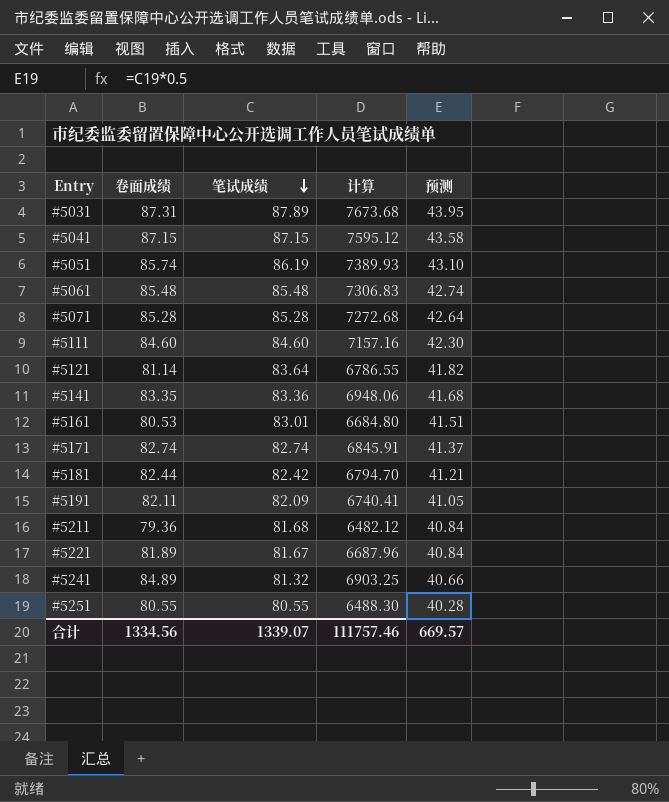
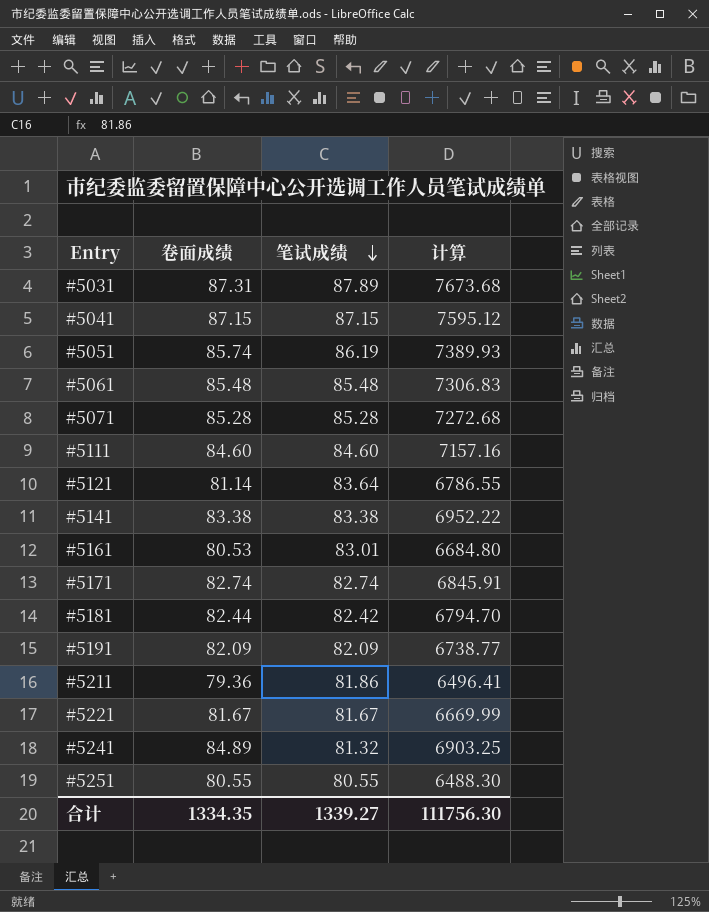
column 预测 | formula: [笔试成绩] * 0.5 -> none
#5141 | 卷面成绩: 83.35 -> 83.38
#5141 | 笔试成绩: 83.36 -> 83.38
#5141 | 计算: 6948.06 -> 6952.22
#5191 | 卷面成绩: 82.11 -> 82.09
#5191 | 计算: 6740.41 -> 6738.77
#5211 | 笔试成绩: 81.68 -> 81.86
#5211 | 计算: 6482.12 -> 6496.41
#5221 | 卷面成绩: 81.89 -> 81.67
#5221 | 计算: 6687.96 -> 6669.99
合计 | 卷面成绩: 1334.56 -> 1334.35
合计 | 笔试成绩: 1339.07 -> 1339.27
合计 | 计算: 111757.46 -> 111756.30

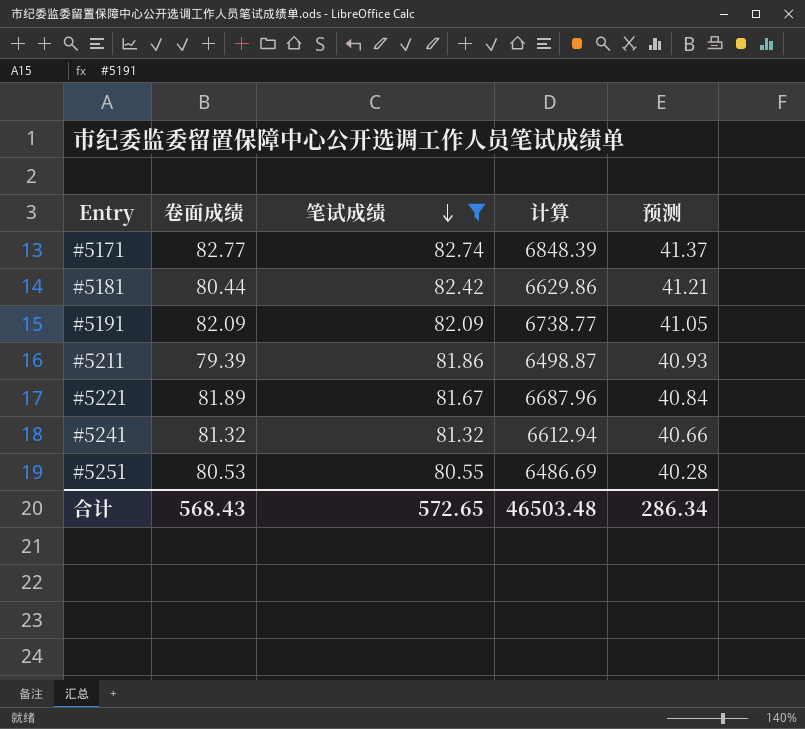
filter: none -> 笔试成绩 <= 82.74
column 预测 | formula: none -> [笔试成绩] * 0.5
#5171 | 卷面成绩: 82.74 -> 82.77
#5171 | 计算: 6845.91 -> 6848.39
#5181 | 卷面成绩: 82.44 -> 80.44
#5181 | 计算: 6794.70 -> 6629.86
#5211 | 卷面成绩: 79.36 -> 79.39
#5211 | 计算: 6496.41 -> 6498.87
#5221 | 卷面成绩: 81.67 -> 81.89
#5221 | 计算: 6669.99 -> 6687.96
#5241 | 卷面成绩: 84.89 -> 81.32
#5241 | 计算: 6903.25 -> 6612.94
#5251 | 卷面成绩: 80.55 -> 80.53
#5251 | 计算: 6488.30 -> 6486.69
合计 | 卷面成绩: 1334.35 -> 568.43
合计 | 笔试成绩: 1339.27 -> 572.65
合计 | 计算: 111756.30 -> 46503.48

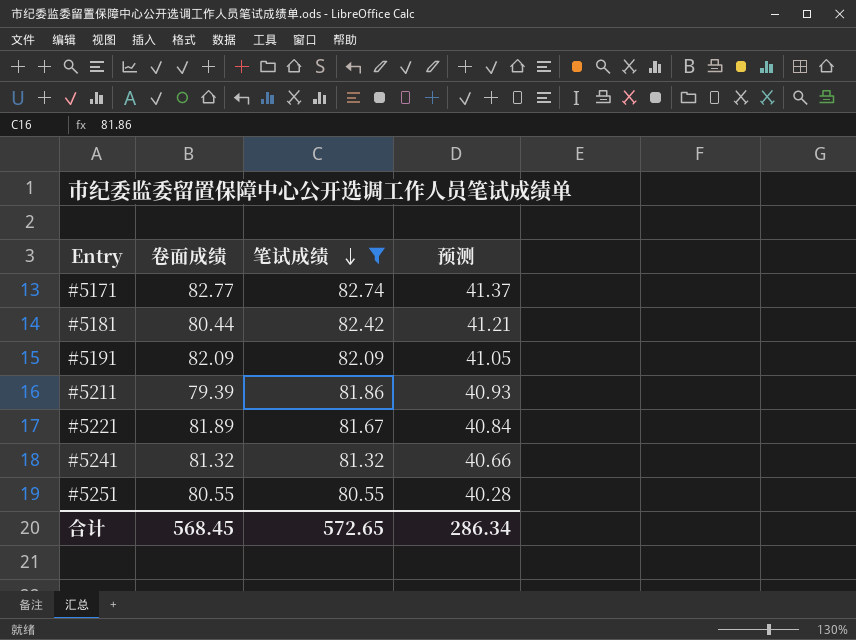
column 计算 | formula: [卷面成绩] * [笔试成绩] -> none
#5251 | 卷面成绩: 80.53 -> 80.55
合计 | 卷面成绩: 568.43 -> 568.45

